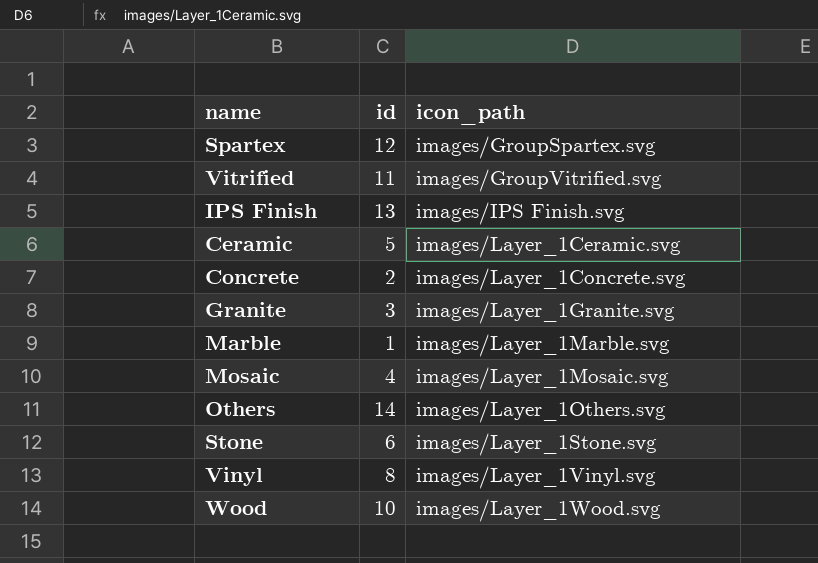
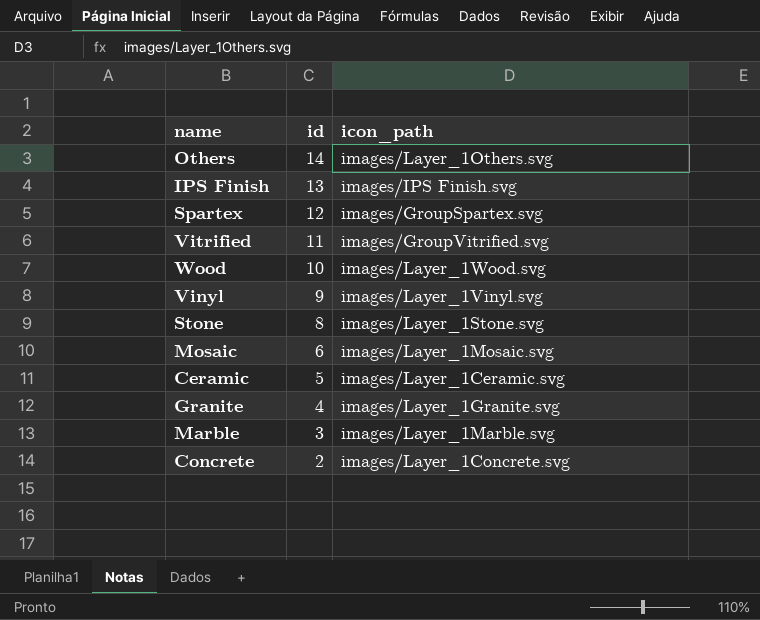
row order: icon_path ascending -> id descending
Vinyl | id: 8 -> 9
Stone | id: 6 -> 8
Mosaic | id: 4 -> 6
Granite | id: 3 -> 4
Marble | id: 1 -> 3

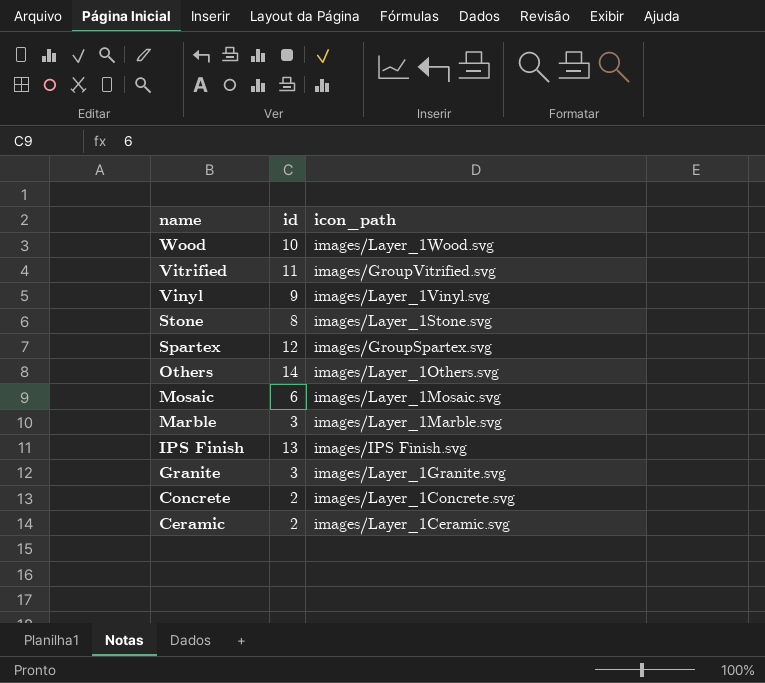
row order: id descending -> name descending
Granite | id: 4 -> 3
Ceramic | id: 5 -> 2

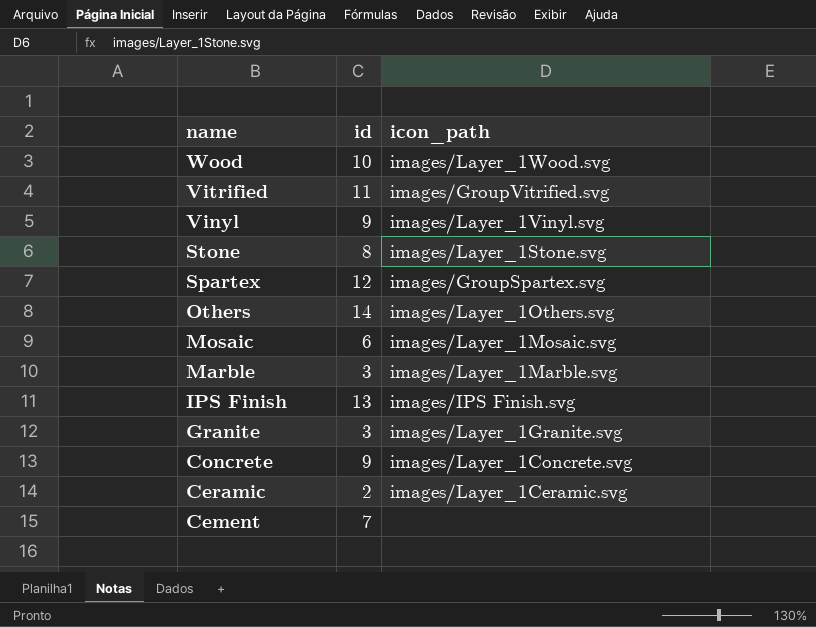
Concrete | id: 2 -> 9
row Cement: none -> 7 | none

